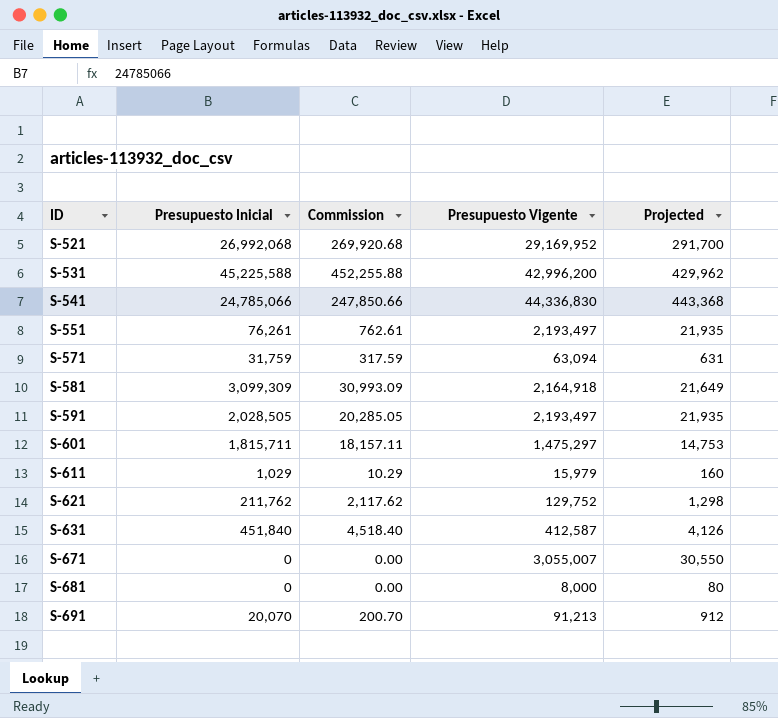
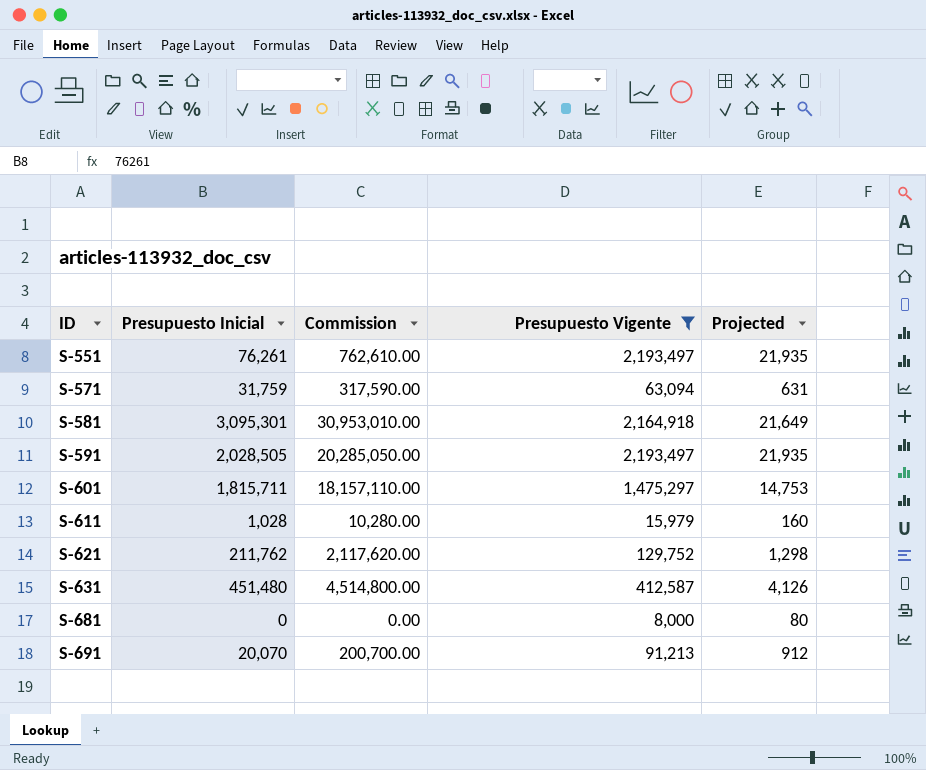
filter: none -> Presupuesto Vigente <= 2,193,497
column Commission | formula: [Presupuesto Inicial] * 0.01 -> [Presupuesto Inicial] * 10
S-581 | Presupuesto Inicial: 3,099,309 -> 3,095,301
S-611 | Presupuesto Inicial: 1,029 -> 1,028
S-631 | Presupuesto Inicial: 451,840 -> 451,480

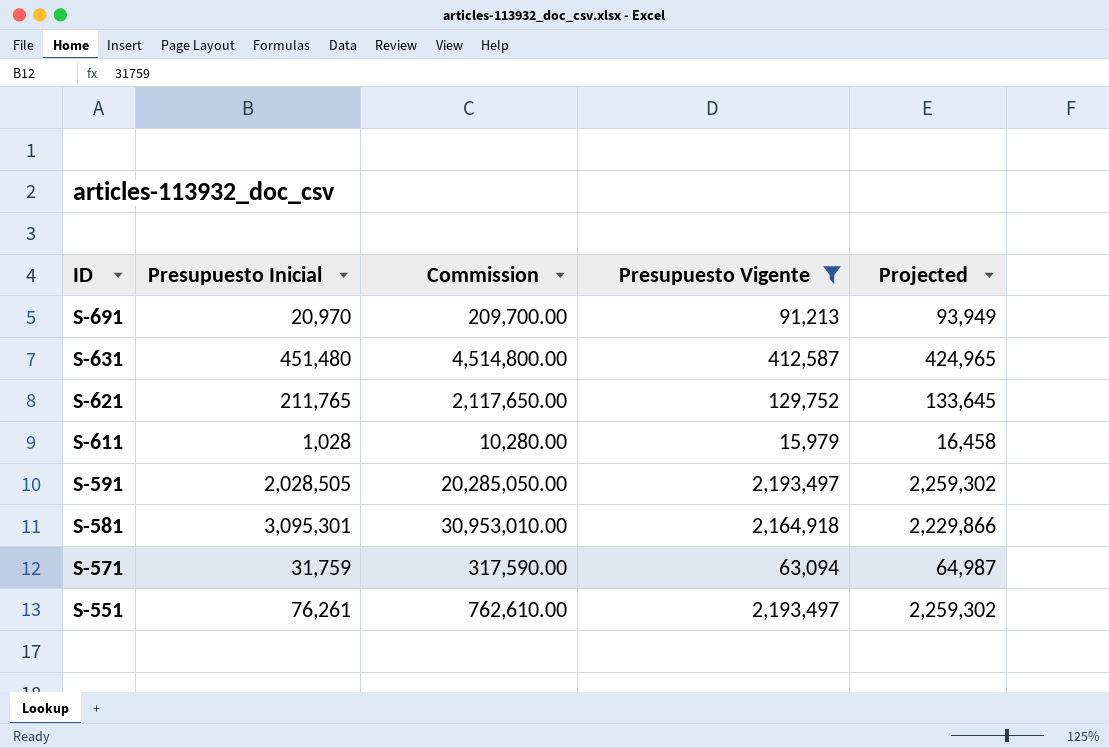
row order: ID ascending -> ID descending
column Projected | formula: [Presupuesto Vigente] * 0.01 -> [Presupuesto Vigente] * 1.03
row S-601: 1,815,711 | 18,157,110.00 | 1,475,297 | 14,753 -> none
row S-681: 0 | 0.00 | 8,000 | 80 -> none
S-691 | Presupuesto Inicial: 20,070 -> 20,970
S-691 | Commission: 200,700.00 -> 209,700.00
S-621 | Presupuesto Inicial: 211,762 -> 211,765
S-621 | Commission: 2,117,620.00 -> 2,117,650.00

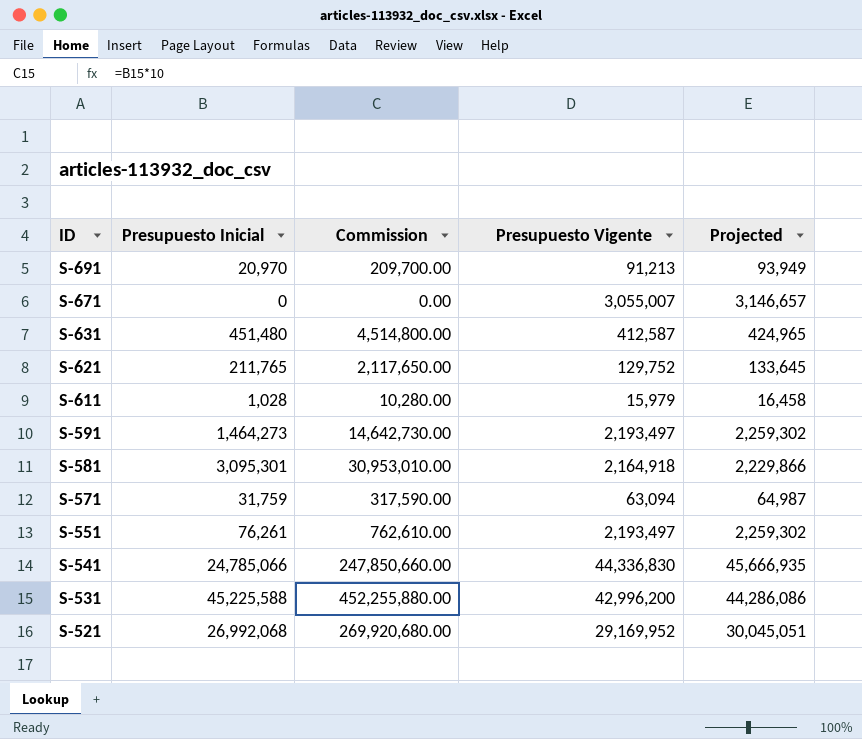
filter: Presupuesto Vigente <= 2,193,497 -> none
S-591 | Presupuesto Inicial: 2,028,505 -> 1,464,273
S-591 | Commission: 20,285,050.00 -> 14,642,730.00

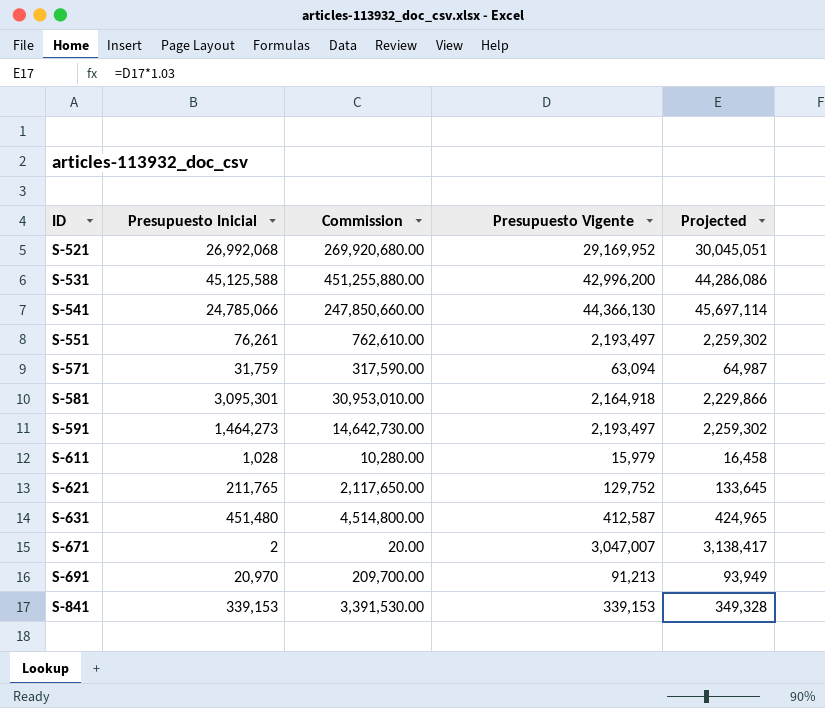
row order: ID descending -> ID ascending
S-531 | Presupuesto Inicial: 45,225,588 -> 45,125,588
S-531 | Commission: 452,255,880.00 -> 451,255,880.00
S-541 | Presupuesto Vigente: 44,336,830 -> 44,366,130
S-541 | Projected: 45,666,935 -> 45,697,114
S-671 | Presupuesto Inicial: 0 -> 2
S-671 | Commission: 0.00 -> 20.00
S-671 | Presupuesto Vigente: 3,055,007 -> 3,047,007
S-671 | Projected: 3,146,657 -> 3,138,417
row S-841: none -> 339,153 | 3,391,530.00 | 339,153 | 349,328

